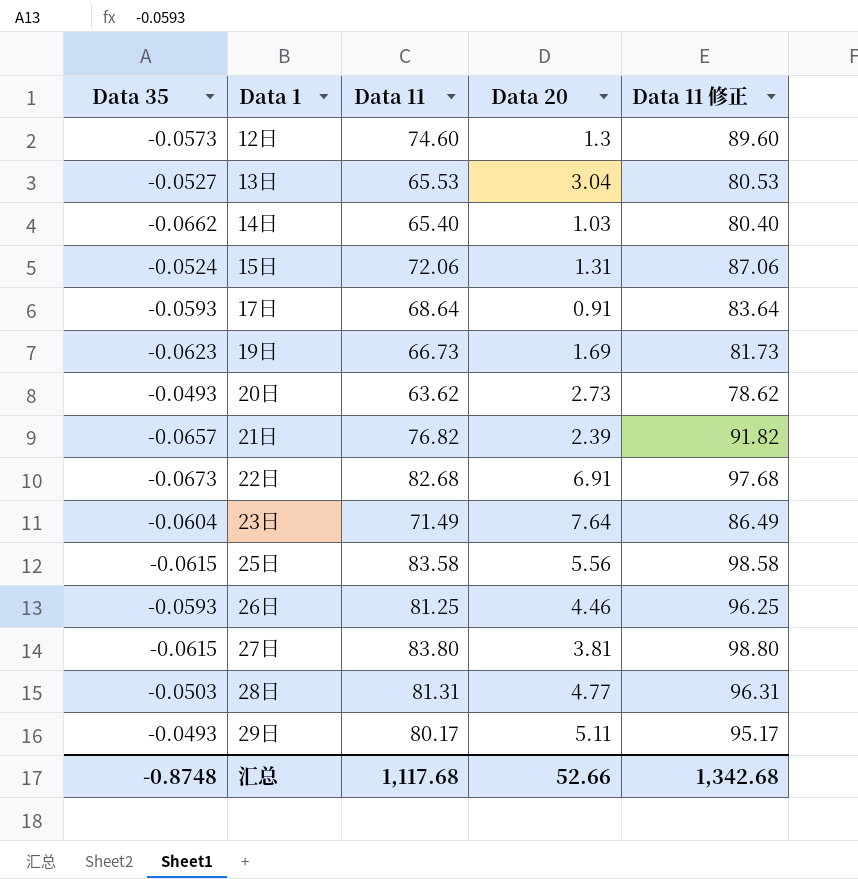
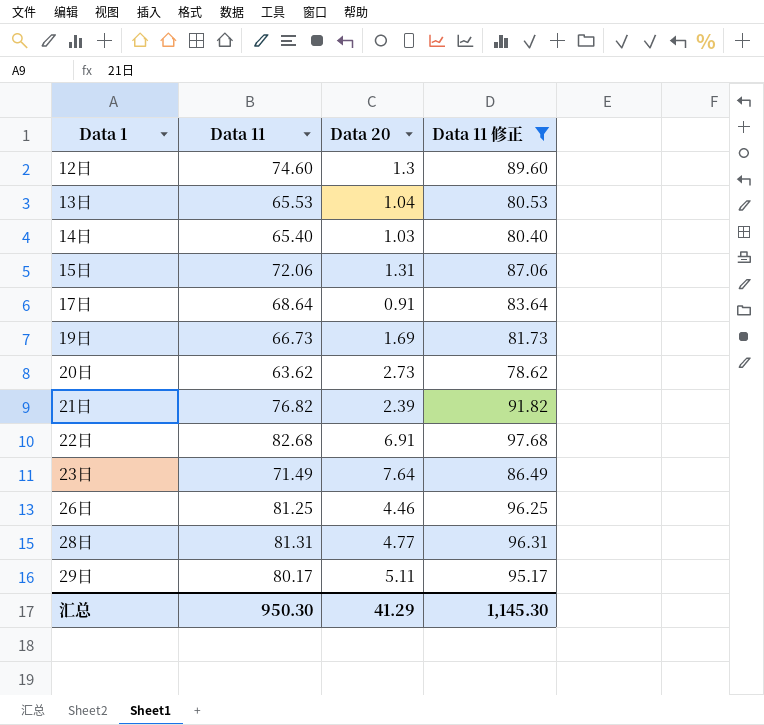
filter: none -> Data 11 修正 <= 97.68
column Data 35 | position: 1 -> none
13日 | Data 20: 3.04 -> 1.04
汇总 | Data 11: 1,117.68 -> 950.30
汇总 | Data 20: 52.66 -> 41.29
汇总 | Data 11 修正: 1,342.68 -> 1,145.30

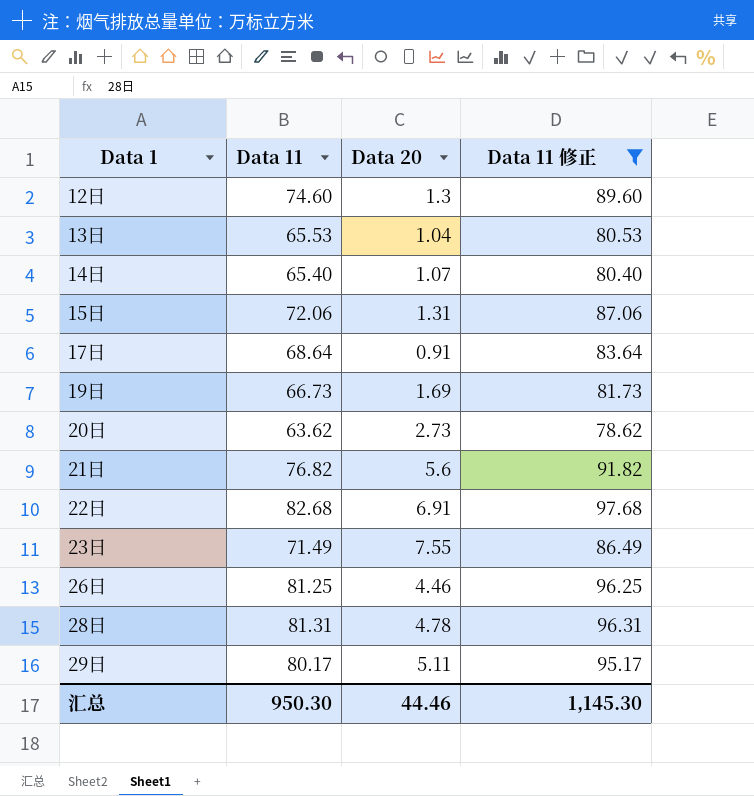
14日 | Data 20: 1.03 -> 1.07
21日 | Data 20: 2.39 -> 5.6
23日 | Data 20: 7.64 -> 7.55
28日 | Data 20: 4.77 -> 4.78
汇总 | Data 20: 41.29 -> 44.46

